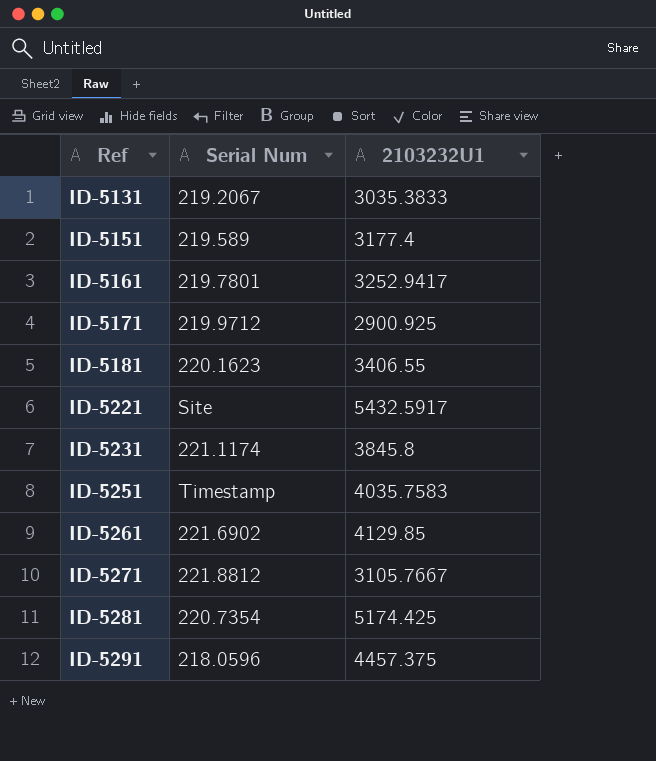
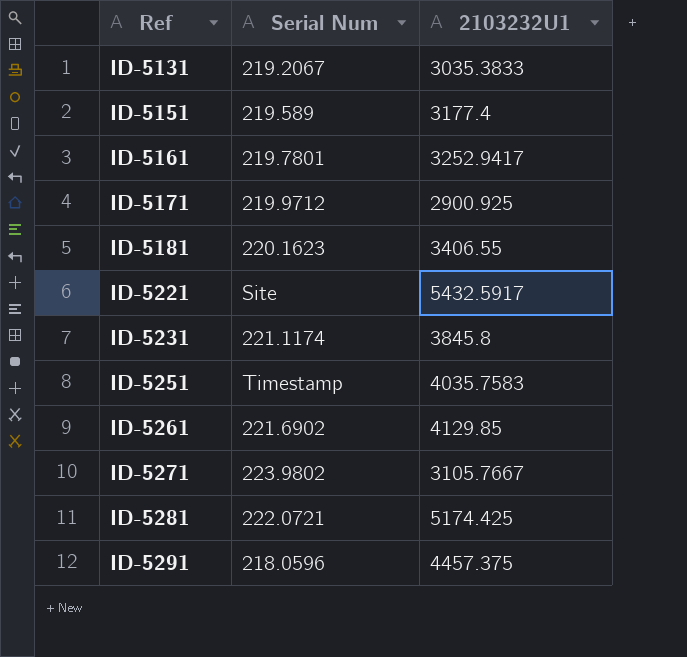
ID-5271 | Serial Num: 221.8812 -> 223.9802
ID-5281 | Serial Num: 220.7354 -> 222.0721

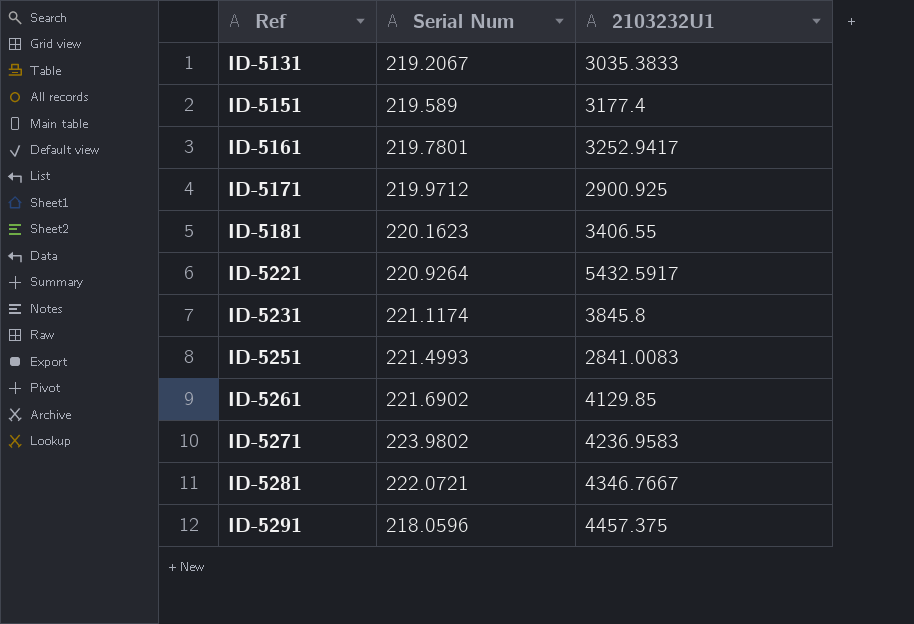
ID-5221 | Serial Num: Site -> 220.9264
ID-5251 | Serial Num: Timestamp -> 221.4993
ID-5251 | 2103232U1: 4035.7583 -> 2841.0083
ID-5271 | 2103232U1: 3105.7667 -> 4236.9583
ID-5281 | 2103232U1: 5174.425 -> 4346.7667

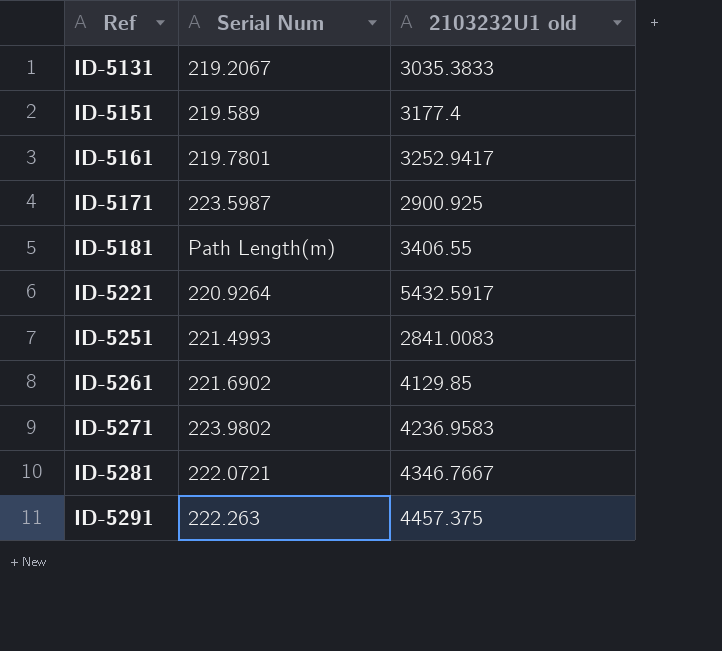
column name: 2103232U1 -> 2103232U1 old
row ID-5231: 221.1174 | 3845.8 -> none
ID-5171 | Serial Num: 219.9712 -> 223.5987
ID-5181 | Serial Num: 220.1623 -> Path Length(m)
ID-5291 | Serial Num: 218.0596 -> 222.263

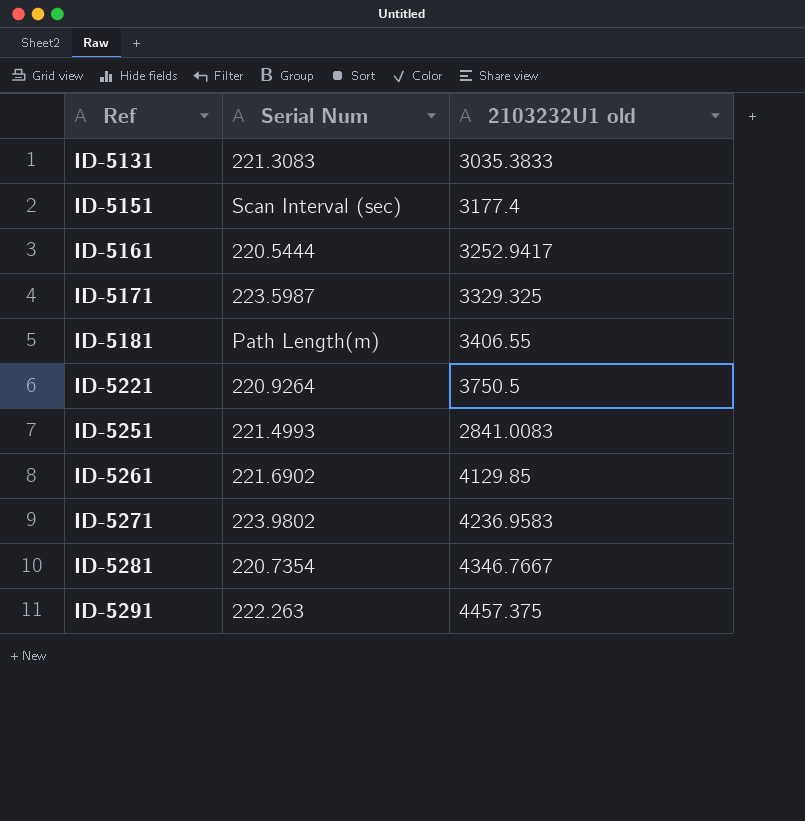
ID-5131 | Serial Num: 219.2067 -> 221.3083
ID-5151 | Serial Num: 219.589 -> Scan Interval (sec)
ID-5161 | Serial Num: 219.7801 -> 220.5444
ID-5171 | 2103232U1 old: 2900.925 -> 3329.325
ID-5221 | 2103232U1 old: 5432.5917 -> 3750.5
ID-5281 | Serial Num: 222.0721 -> 220.7354

